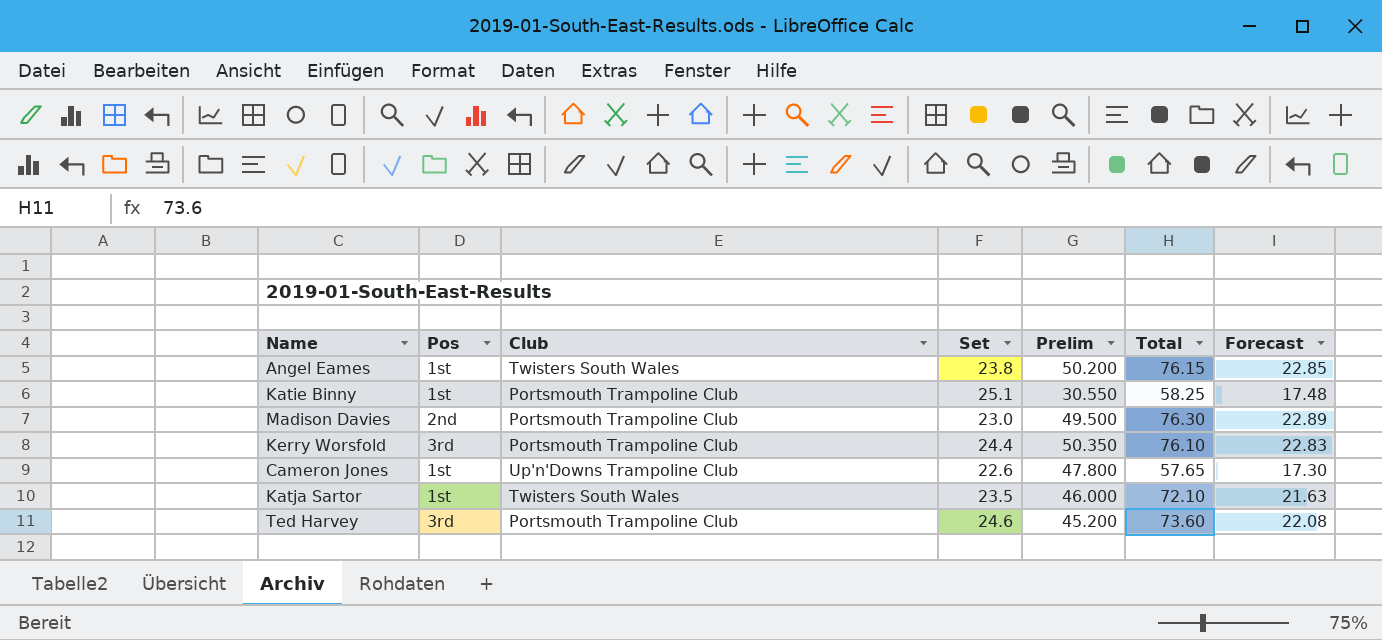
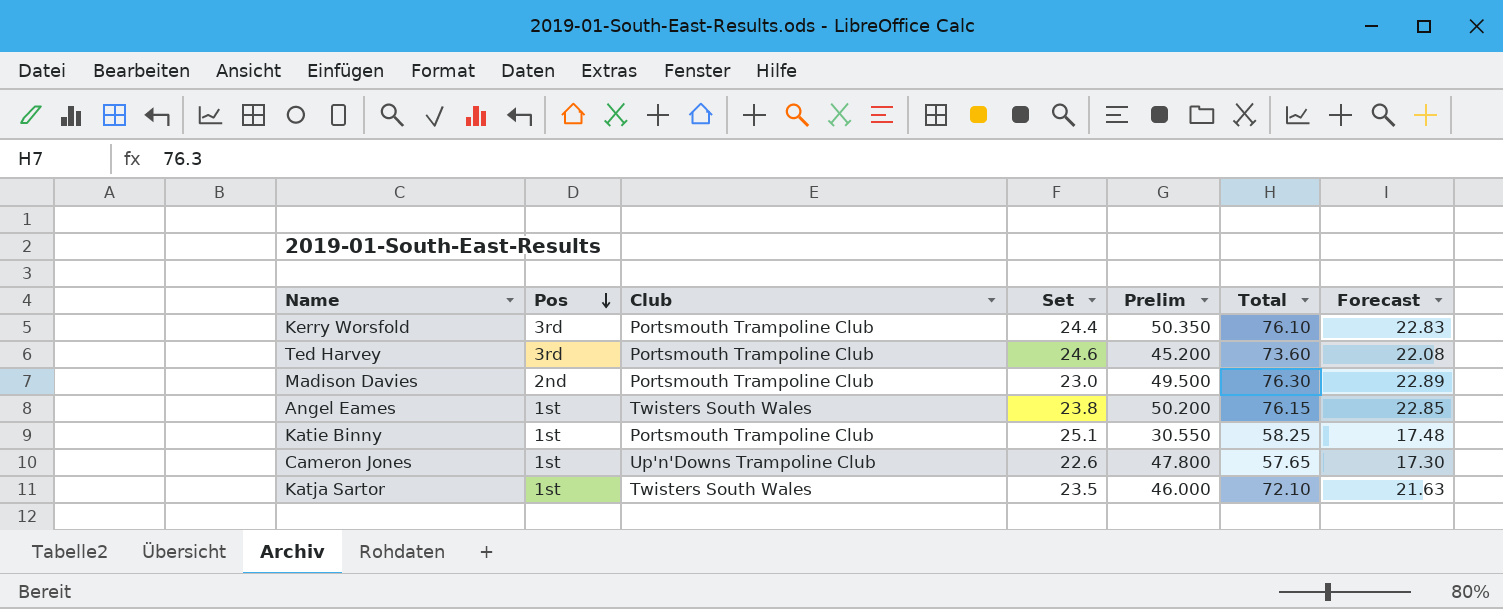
row order: none -> Pos descending

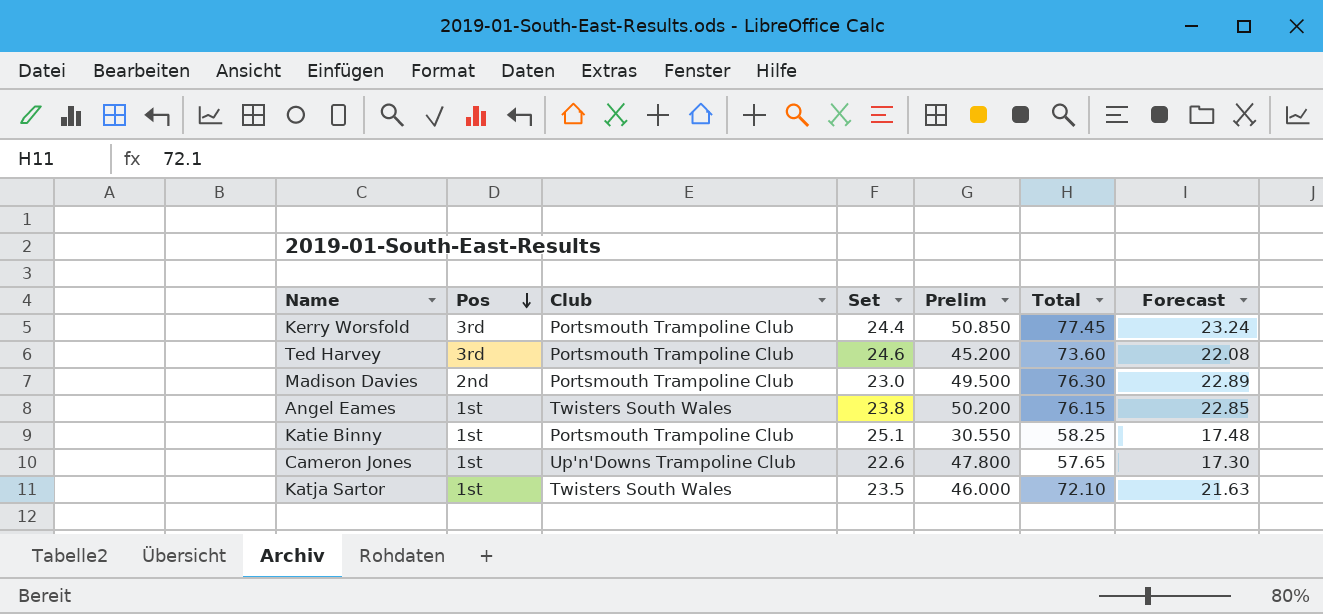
Kerry Worsfold | Prelim: 50.350 -> 50.850
Kerry Worsfold | Total: 76.10 -> 77.45
Kerry Worsfold | Forecast: 22.83 -> 23.24

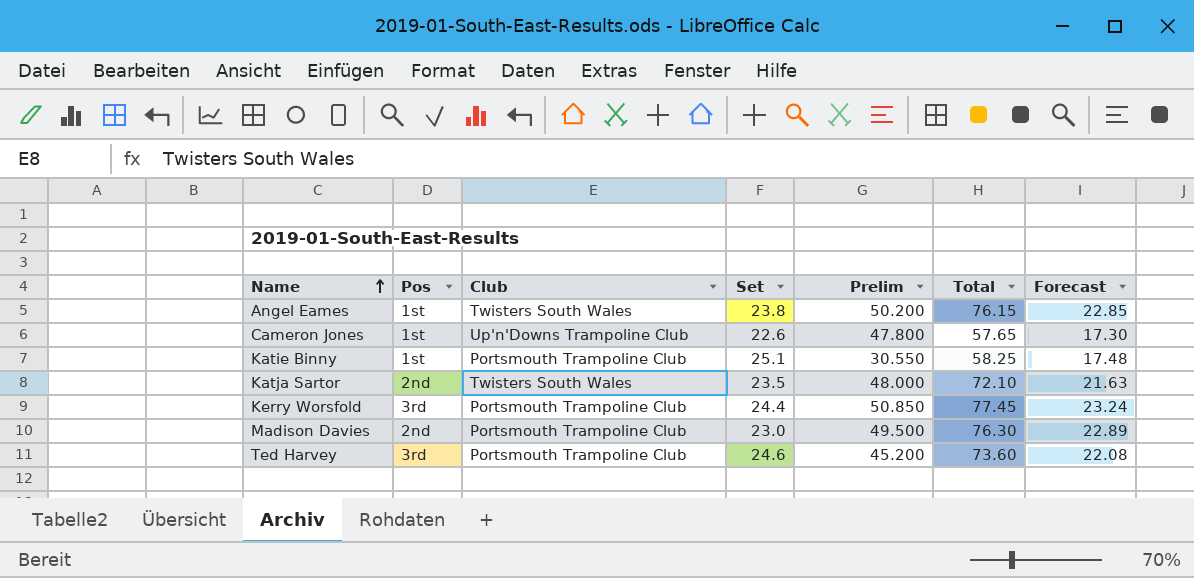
row order: Pos descending -> Name ascending
Katja Sartor | Pos: 1st -> 2nd
Katja Sartor | Prelim: 46.000 -> 48.000

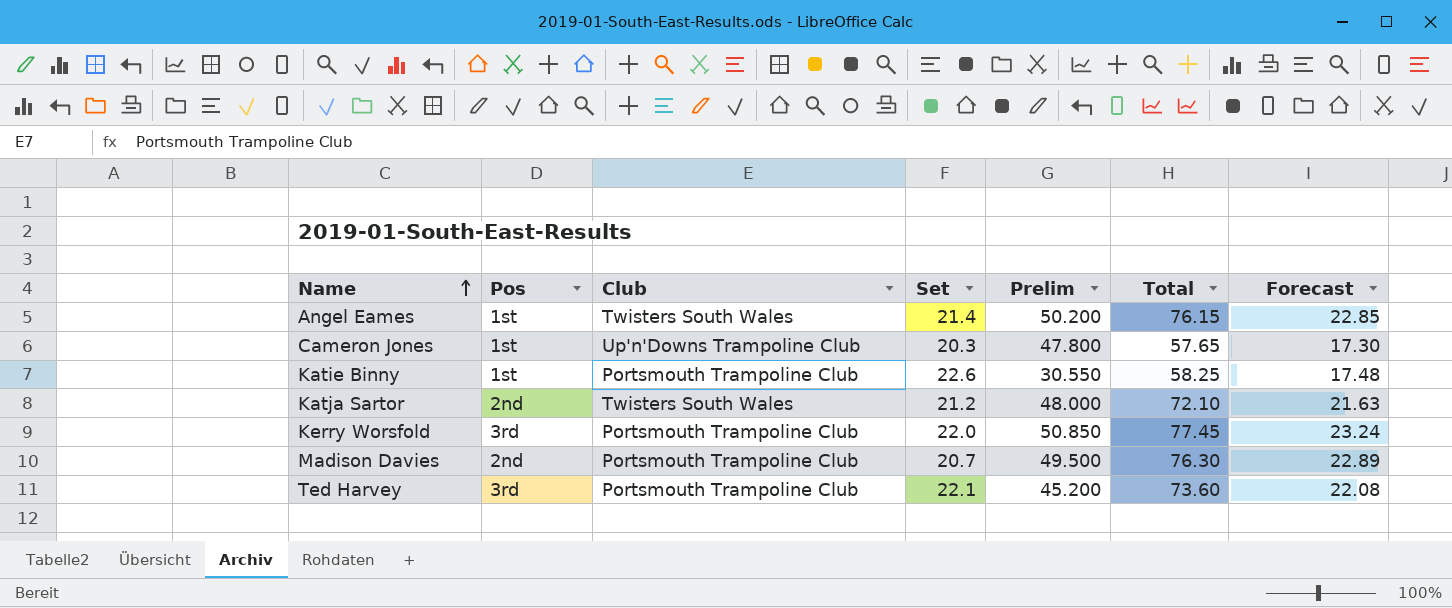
Angel Eames | Set: 23.8 -> 21.4
Cameron Jones | Set: 22.6 -> 20.3
Katie Binny | Set: 25.1 -> 22.6
Katja Sartor | Set: 23.5 -> 21.2
Kerry Worsfold | Set: 24.4 -> 22.0
Madison Davies | Set: 23.0 -> 20.7
Ted Harvey | Set: 24.6 -> 22.1

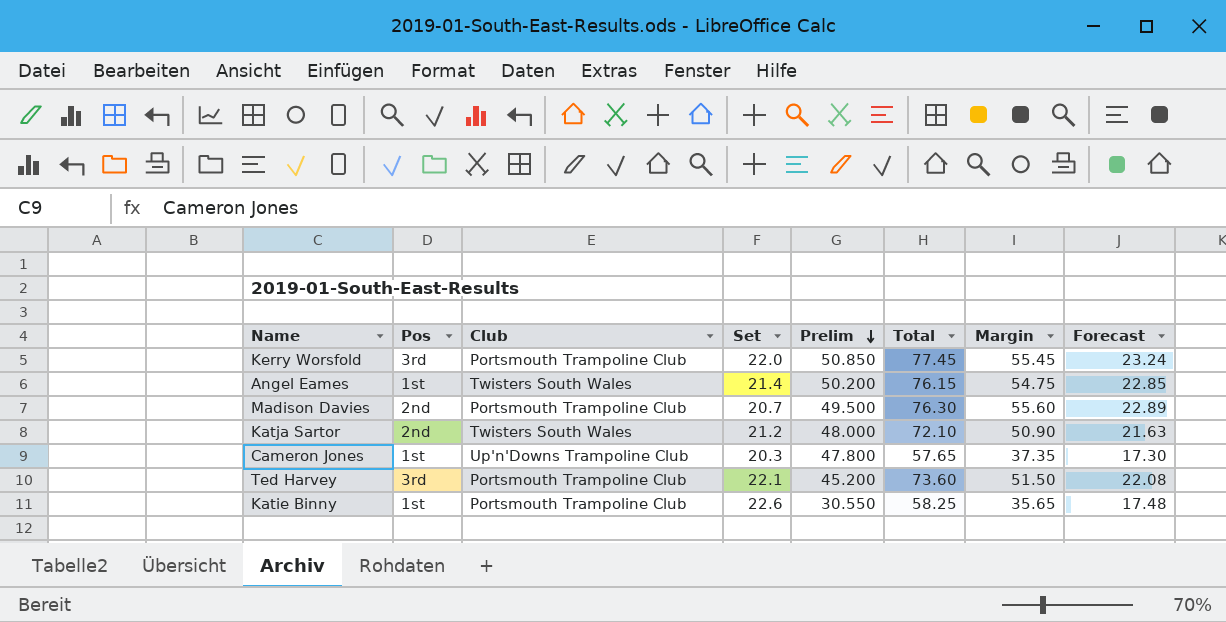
row order: Name ascending -> Prelim descending
column Margin | formula: none -> [Total] - [Set]

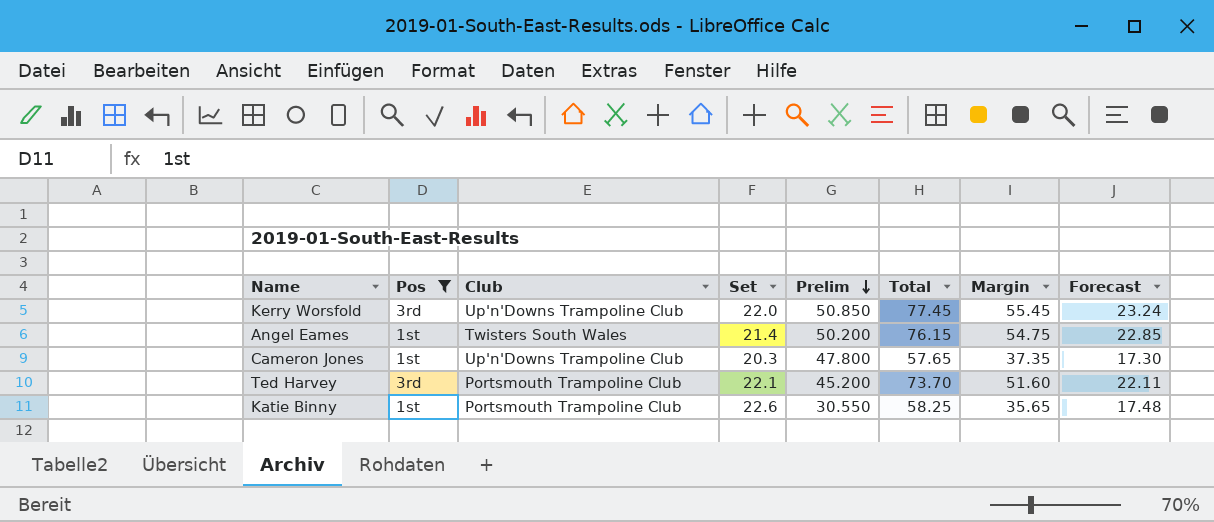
filter: none -> Pos != 2nd
Kerry Worsfold | Club: Portsmouth Trampoline Club -> Up'n'Downs Trampoline Club
Ted Harvey | Total: 73.60 -> 73.70
Ted Harvey | Margin: 51.50 -> 51.60
Ted Harvey | Forecast: 22.08 -> 22.11

